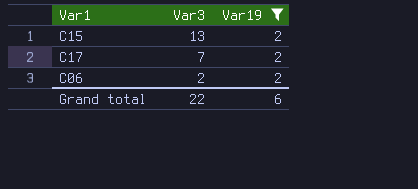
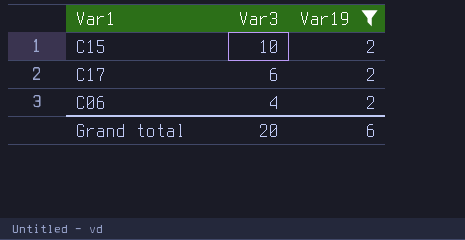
C15 | Var3: 13 -> 10
C17 | Var3: 7 -> 6
C06 | Var3: 2 -> 4
Grand total | Var3: 22 -> 20

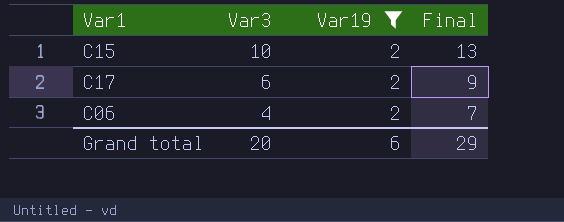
column Final | formula: none -> [Var3] + 3

